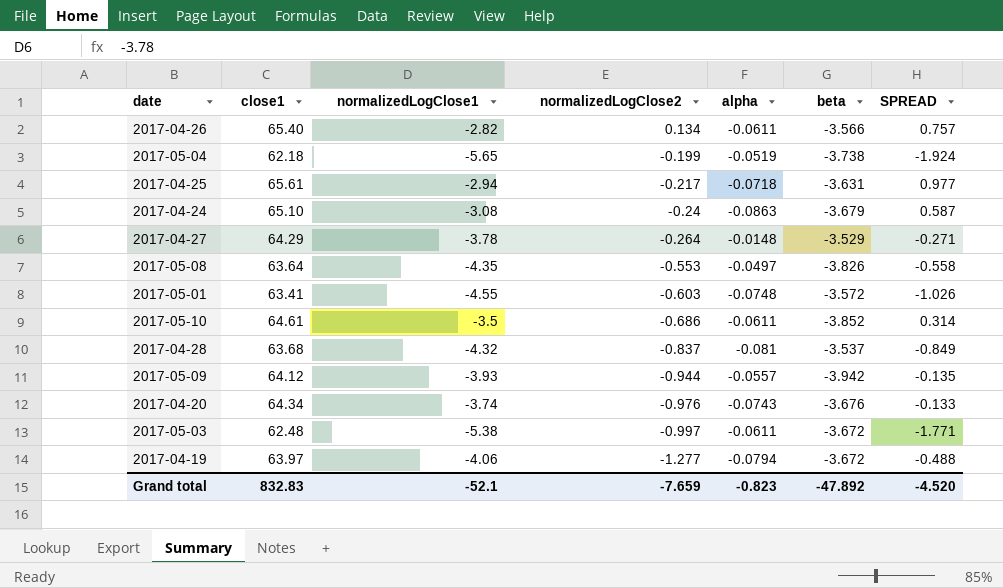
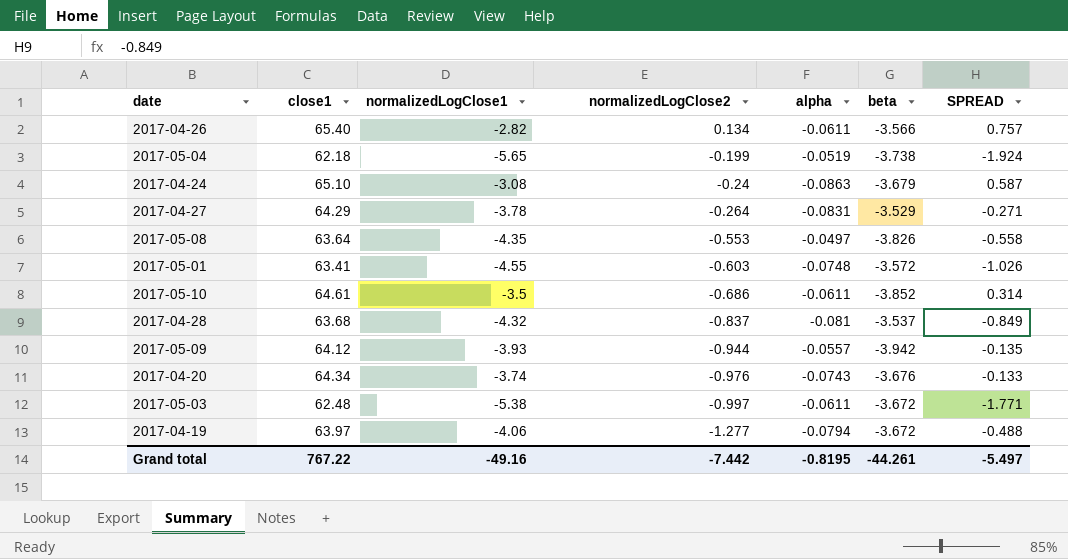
row 2017-04-25: 65.61 | -2.94 | -0.217 | -0.0718 | -3.631 | 0.977 -> none
2017-04-27 | alpha: -0.0148 -> -0.0831
Grand total | close1: 832.83 -> 767.22
Grand total | normalizedLogClose1: -52.1 -> -49.16
Grand total | normalizedLogClose2: -7.659 -> -7.442
Grand total | alpha: -0.823 -> -0.8195
Grand total | beta: -47.892 -> -44.261
Grand total | SPREAD: -4.520 -> -5.497

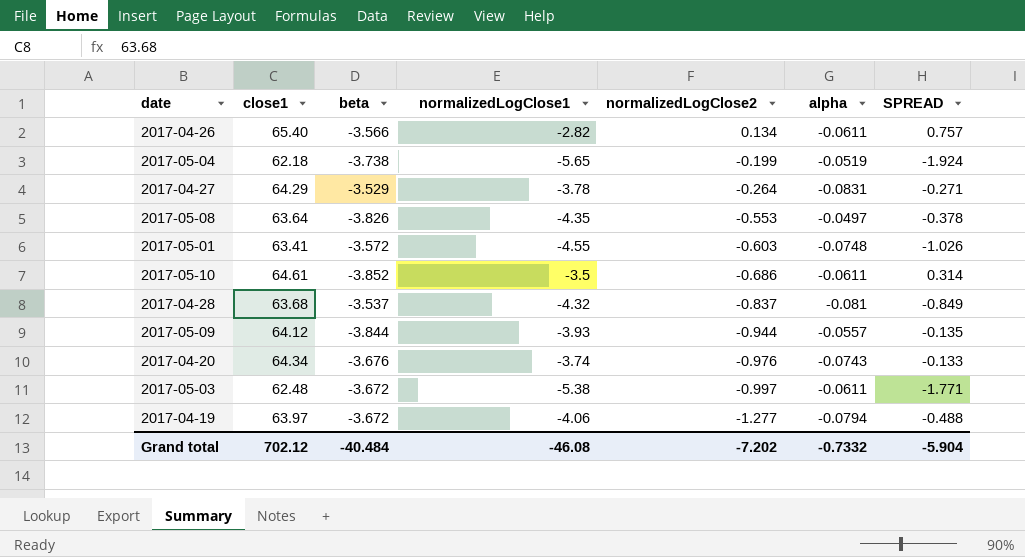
column beta | position: 6 -> 3
row 2017-04-24: 65.10 | -3.08 | -0.24 | -0.0863 | -3.679 | 0.587 -> none
2017-05-08 | SPREAD: -0.558 -> -0.378
2017-05-09 | beta: -3.942 -> -3.844
Grand total | close1: 767.22 -> 702.12
Grand total | beta: -44.261 -> -40.484
Grand total | normalizedLogClose1: -49.16 -> -46.08
Grand total | normalizedLogClose2: -7.442 -> -7.202
Grand total | alpha: -0.8195 -> -0.7332
Grand total | SPREAD: -5.497 -> -5.904

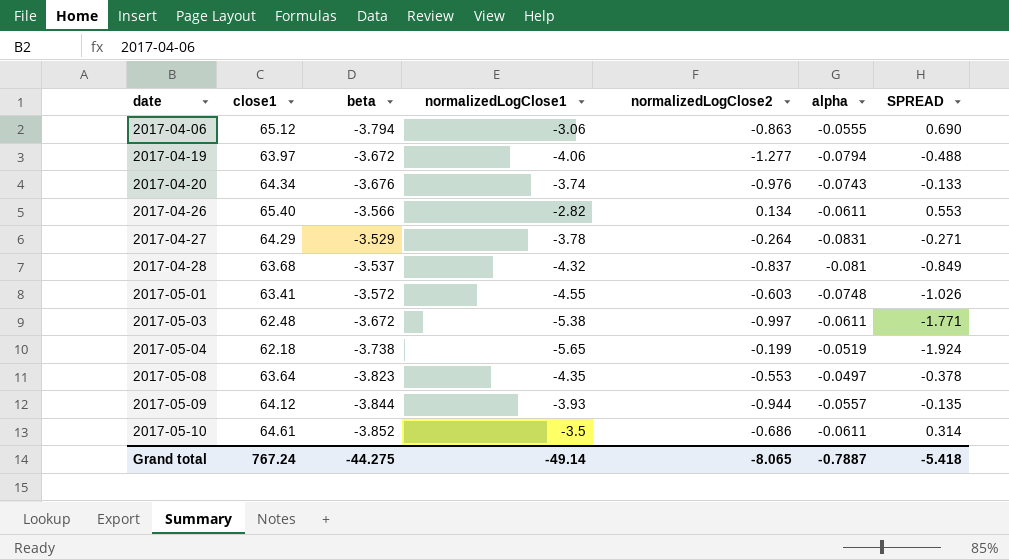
row order: normalizedLogClose2 descending -> date ascending
row 2017-04-06: none -> 65.12 | -3.794 | -3.06 | -0.863 | -0.0555 | 0.690
2017-04-26 | SPREAD: 0.757 -> 0.553
2017-05-08 | beta: -3.826 -> -3.823
Grand total | close1: 702.12 -> 767.24
Grand total | beta: -40.484 -> -44.275
Grand total | normalizedLogClose1: -46.08 -> -49.14
Grand total | normalizedLogClose2: -7.202 -> -8.065
Grand total | alpha: -0.7332 -> -0.7887
Grand total | SPREAD: -5.904 -> -5.418

